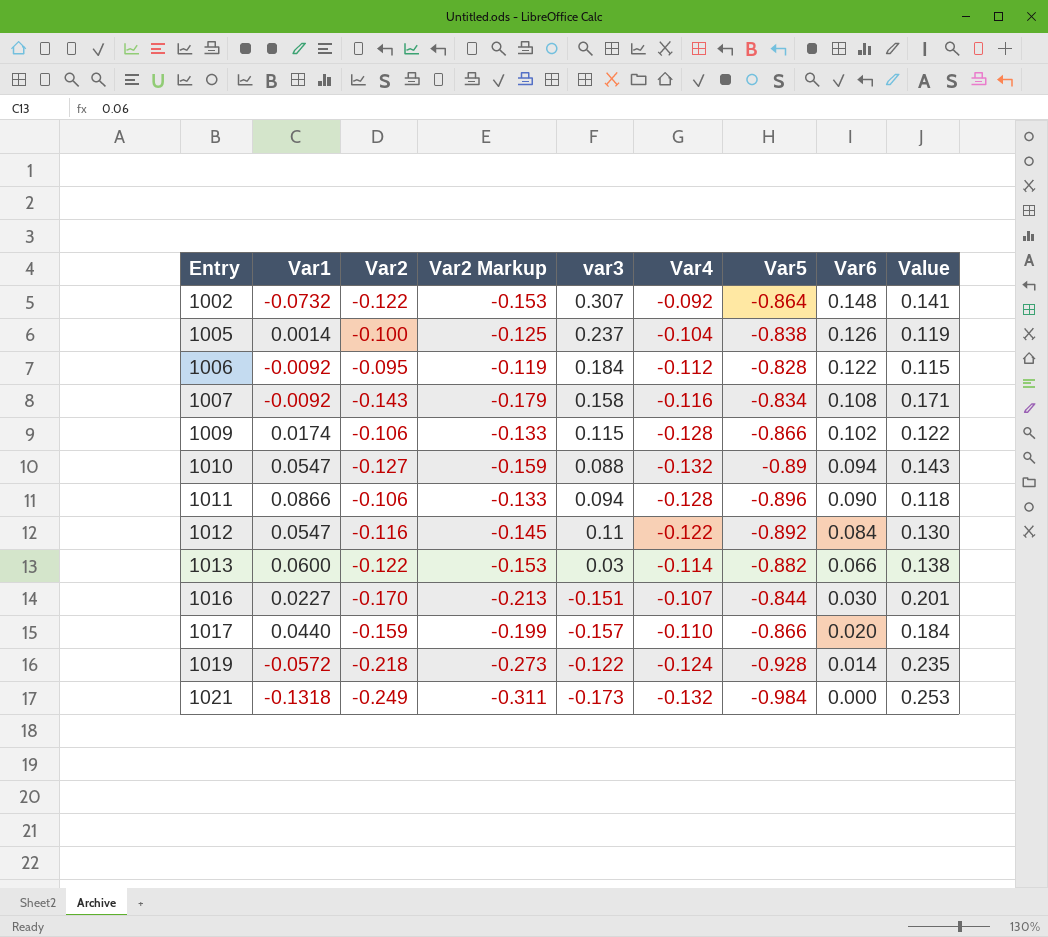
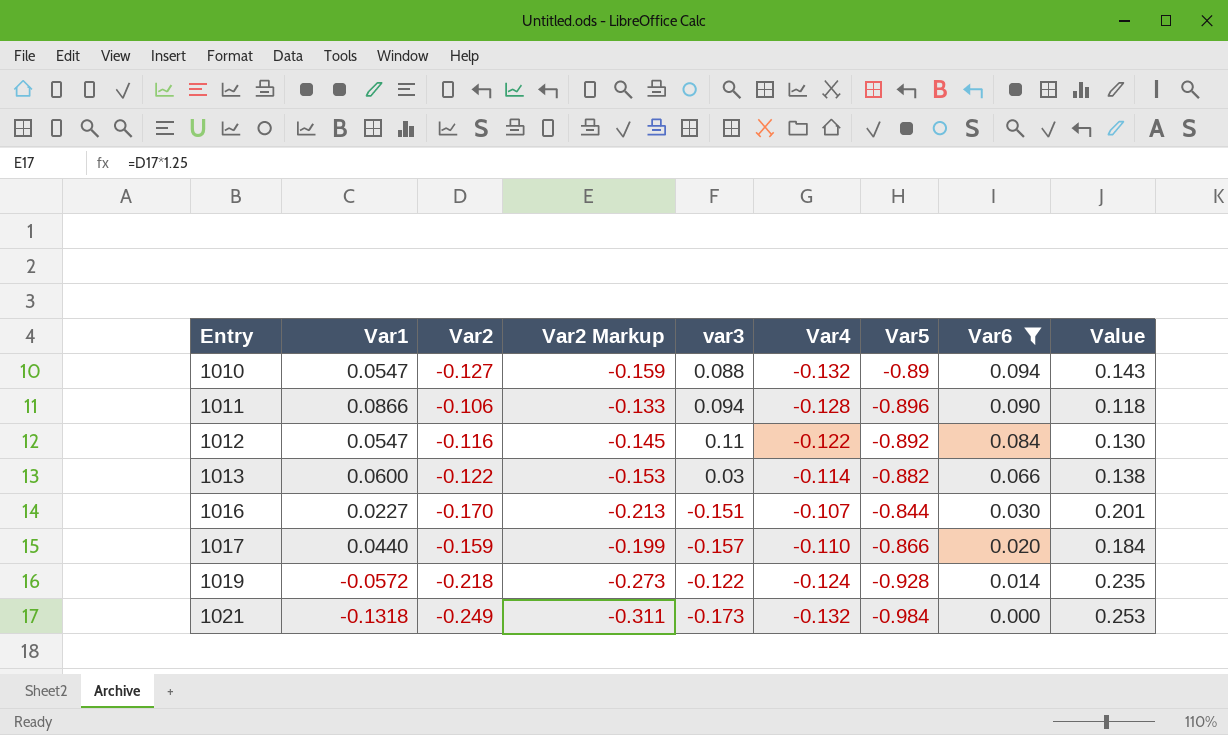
filter: none -> Var6 <= 0.094

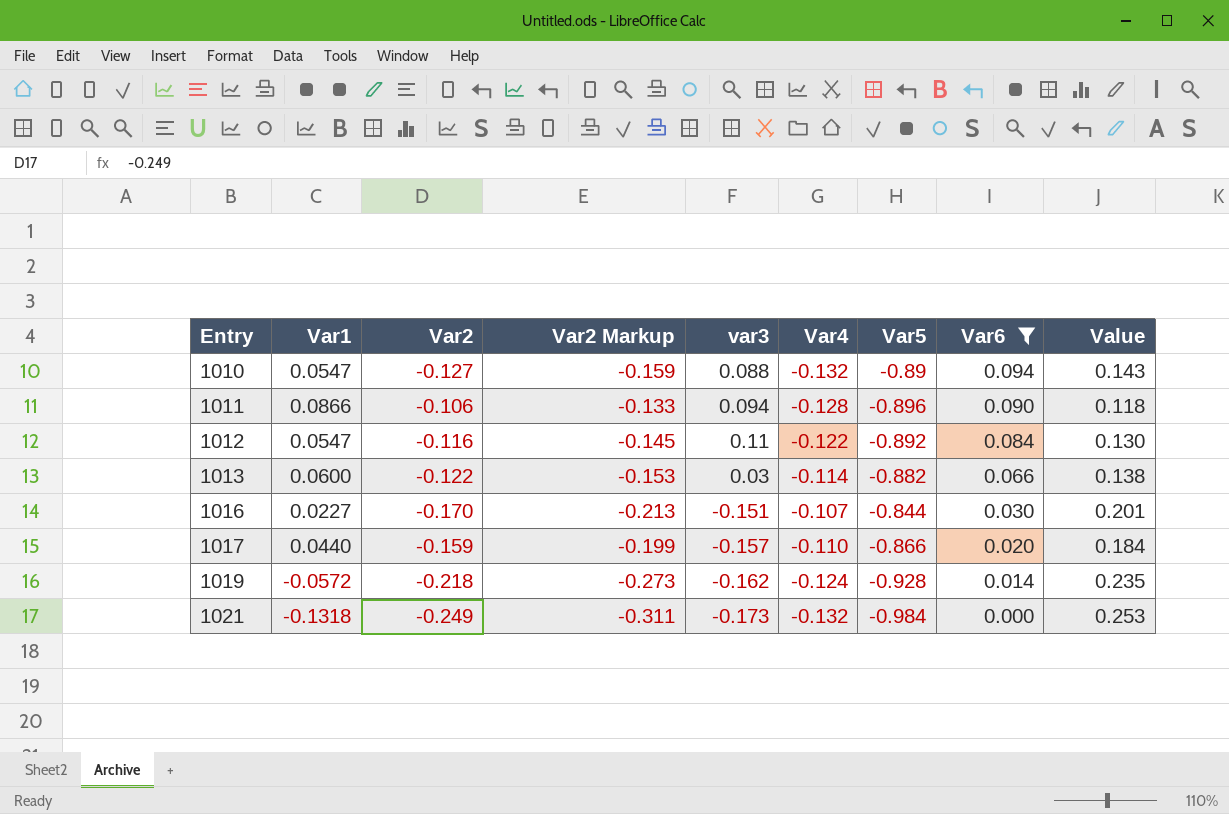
1019 | var3: -0.122 -> -0.162

